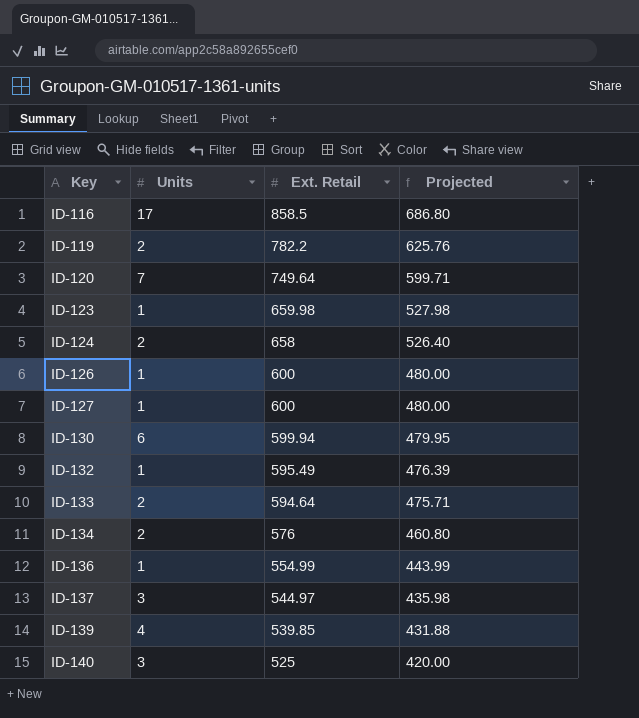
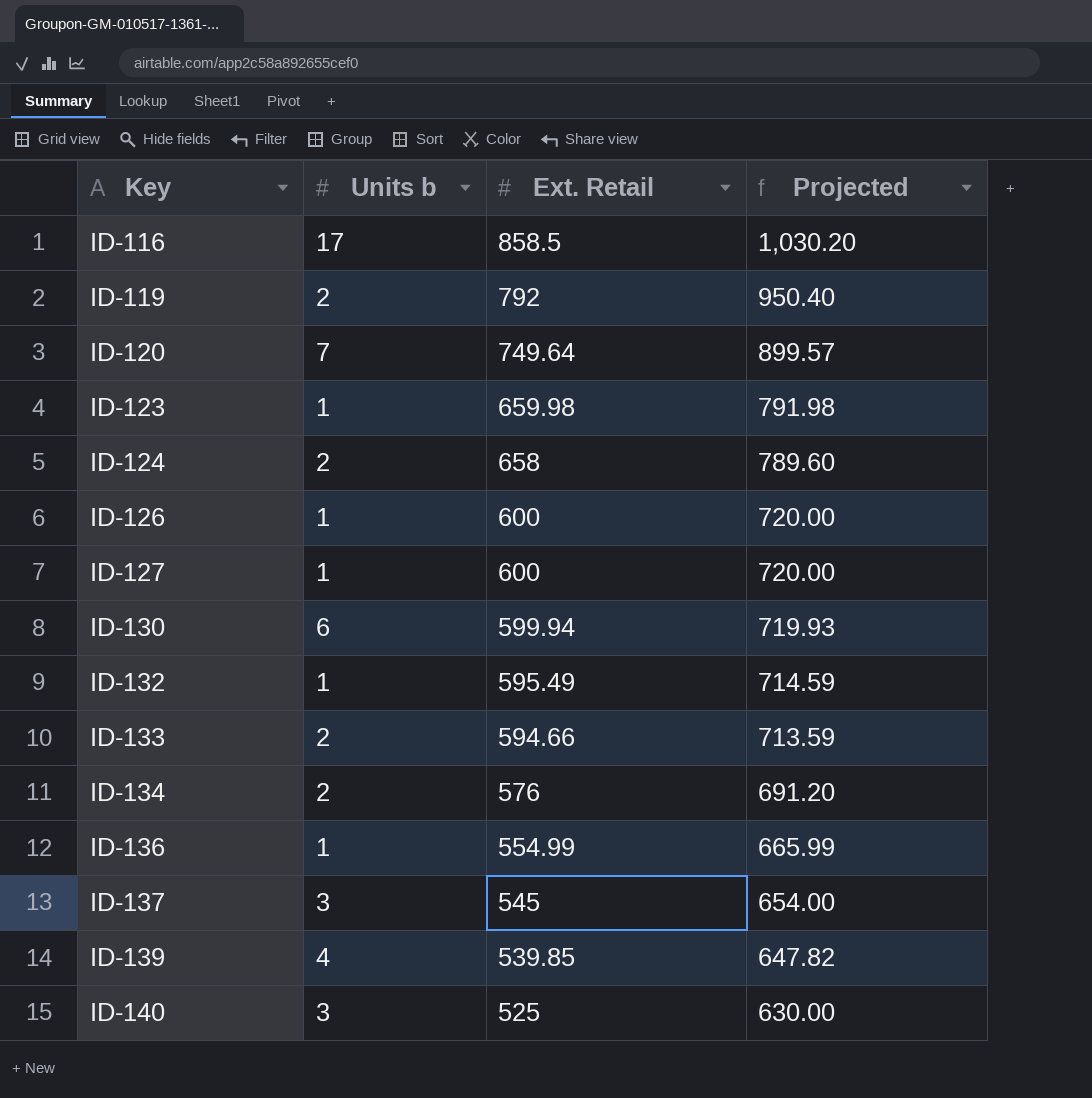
column name: Units -> Units b
column Projected | formula: [Ext. Retail] * 0.8 -> [Ext. Retail] * 1.2
ID-119 | Ext. Retail: 782.2 -> 792
ID-133 | Ext. Retail: 594.64 -> 594.66
ID-137 | Ext. Retail: 544.97 -> 545

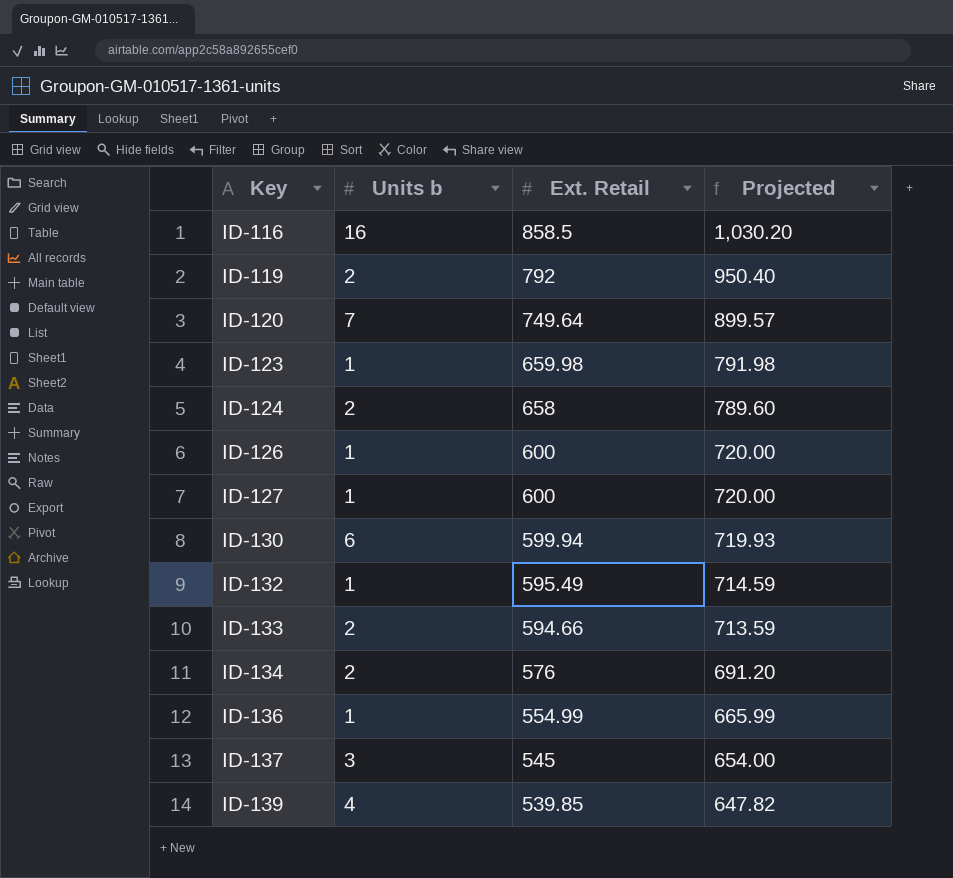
row ID-140: 3 | 525 | 630.00 -> none
ID-116 | Units b: 17 -> 16

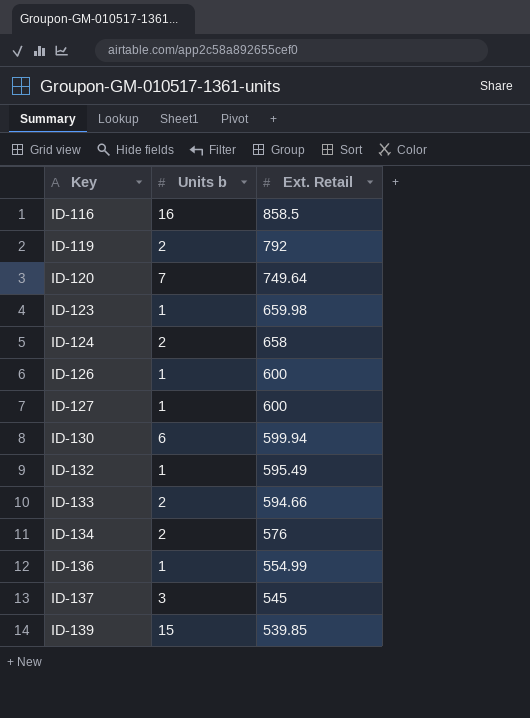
column Projected | formula: [Ext. Retail] * 1.2 -> none
ID-139 | Units b: 4 -> 15

